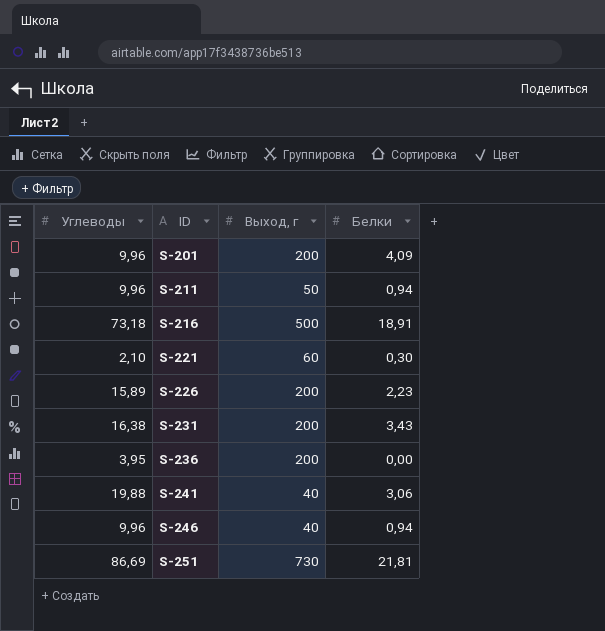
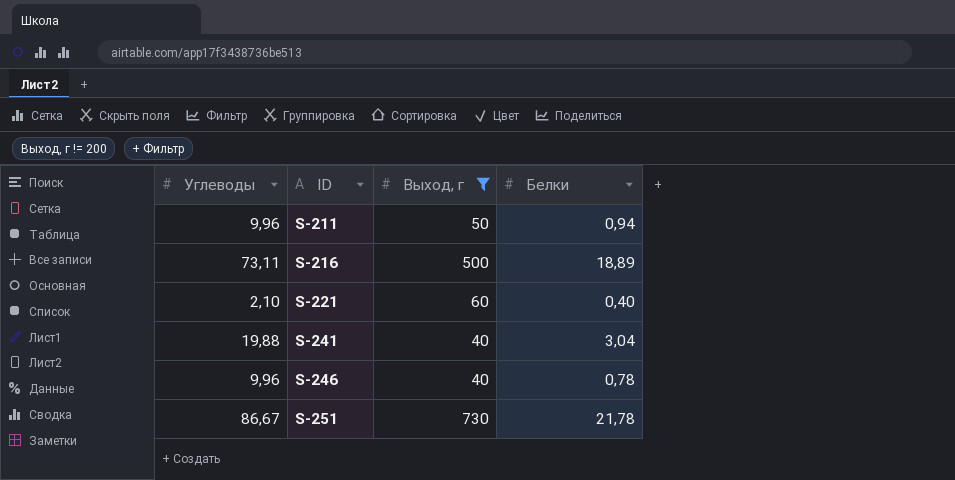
filter: none -> Выход, г != 200
S-216 | Углеводы: 73,18 -> 73,11
S-216 | Белки: 18,91 -> 18,89
S-221 | Белки: 0,30 -> 0,40
S-241 | Белки: 3,06 -> 3,04
S-246 | Белки: 0,94 -> 0,78
S-251 | Углеводы: 86,69 -> 86,67
S-251 | Белки: 21,81 -> 21,78

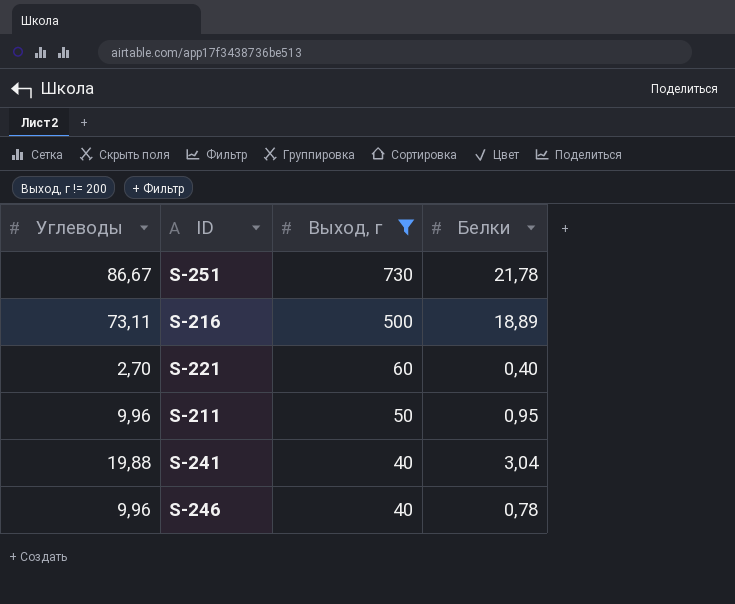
row order: ID ascending -> Выход, г descending
S-221 | Углеводы: 2,10 -> 2,70
S-211 | Белки: 0,94 -> 0,95

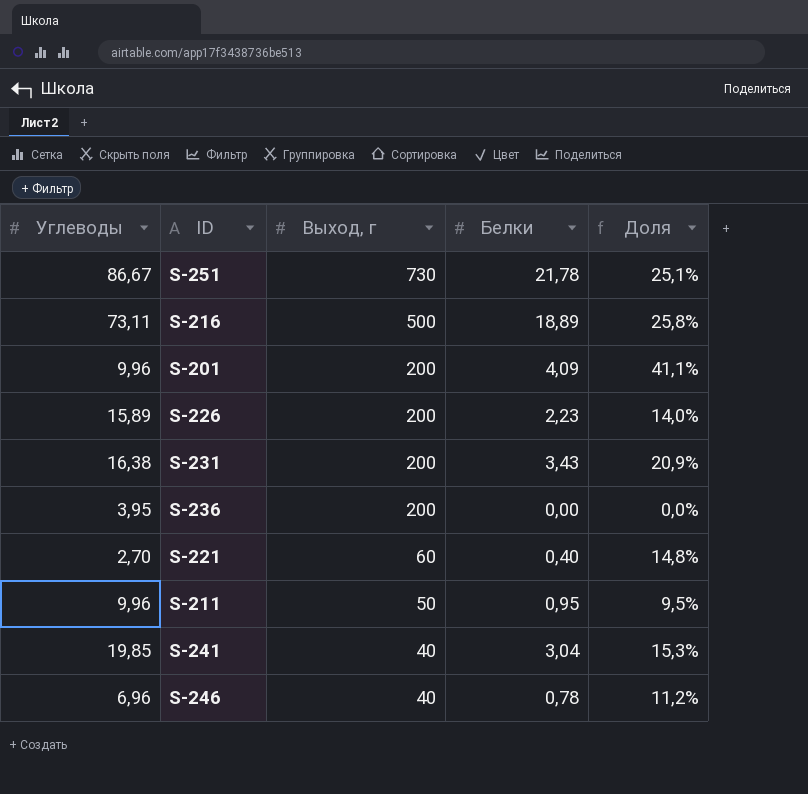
filter: Выход, г != 200 -> none
column Доля | formula: none -> [Белки] / [Углеводы]
S-241 | Углеводы: 19,88 -> 19,85
S-246 | Углеводы: 9,96 -> 6,96

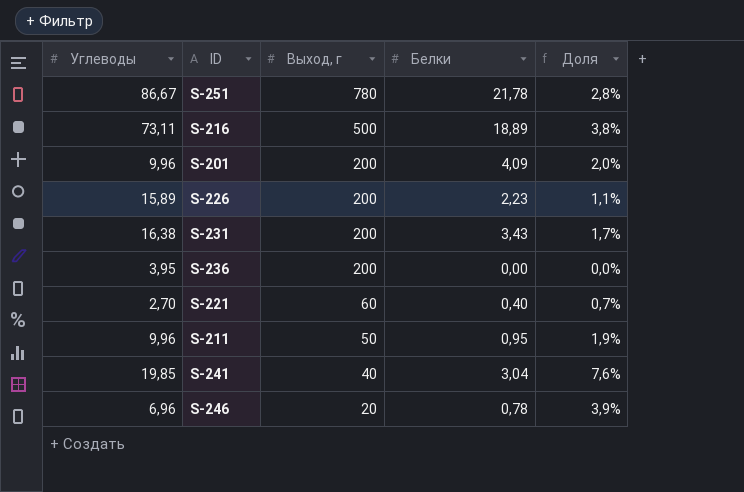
column Доля | formula: [Белки] / [Углеводы] -> [Белки] / [Выход, г]
S-251 | Выход, г: 730 -> 780
S-246 | Выход, г: 40 -> 20

